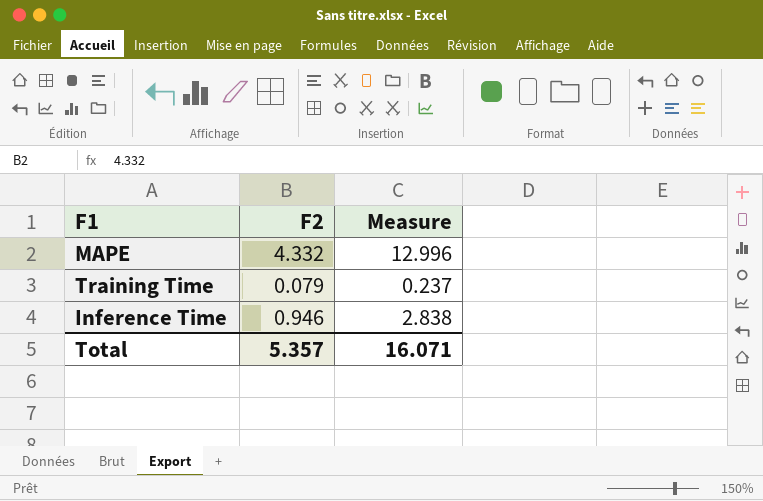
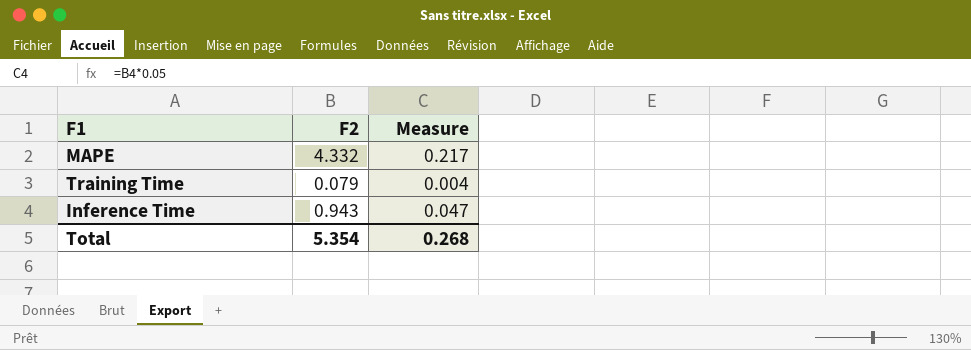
column Measure | formula: [F2] * 3 -> [F2] * 0.05
Inference Time | F2: 0.946 -> 0.943
Total | F2: 5.357 -> 5.354
Total | Measure: 16.071 -> 0.268

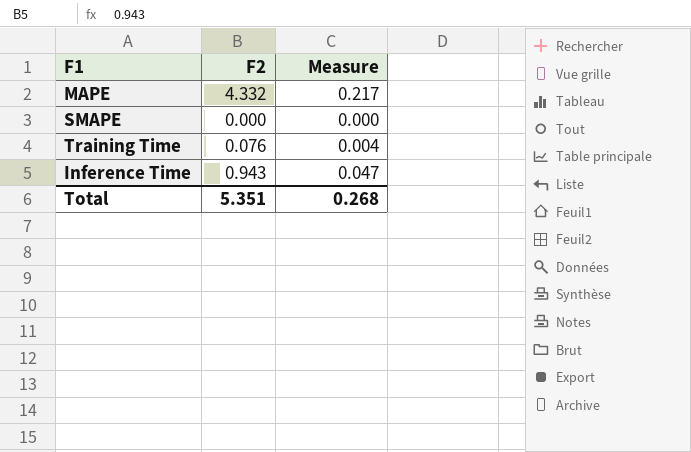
row SMAPE: none -> 0.000 | 0.000
Training Time | F2: 0.079 -> 0.076
Total | F2: 5.354 -> 5.351

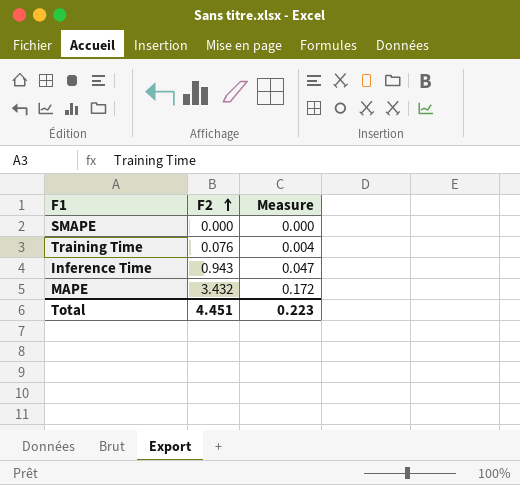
row order: none -> F2 ascending
MAPE | F2: 4.332 -> 3.432
MAPE | Measure: 0.217 -> 0.172
Total | F2: 5.351 -> 4.451
Total | Measure: 0.268 -> 0.223

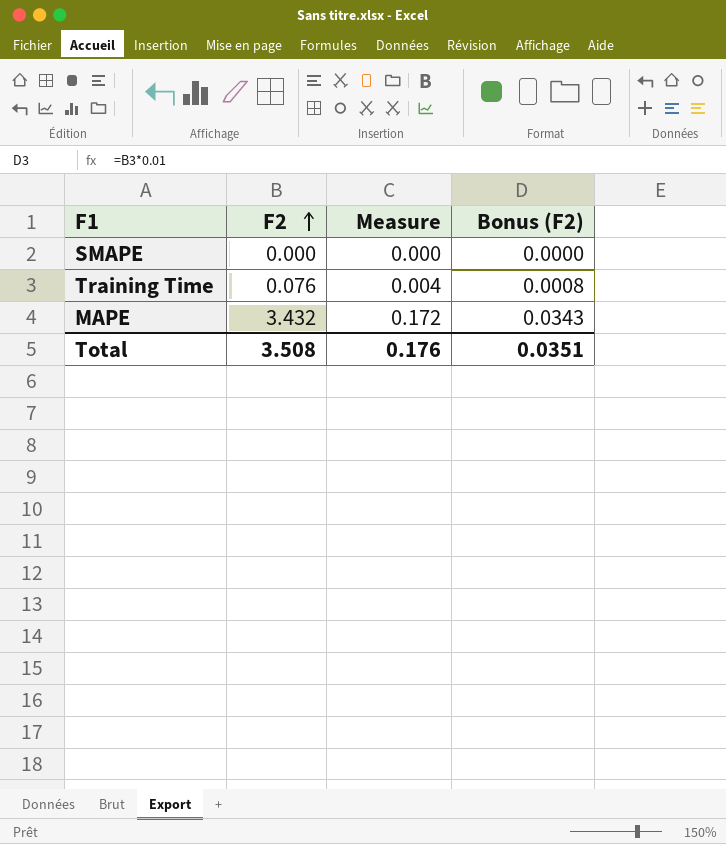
column Bonus (F2) | formula: none -> [F2] * 0.01
row Inference Time: 0.943 | 0.047 -> none
Total | F2: 4.451 -> 3.508
Total | Measure: 0.223 -> 0.176

